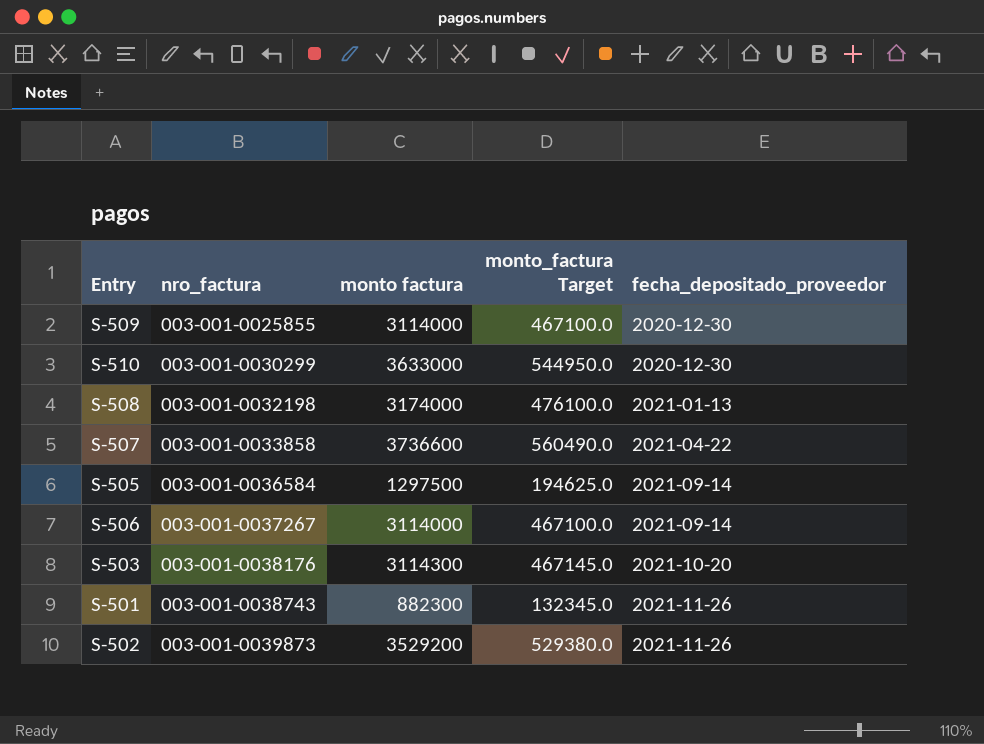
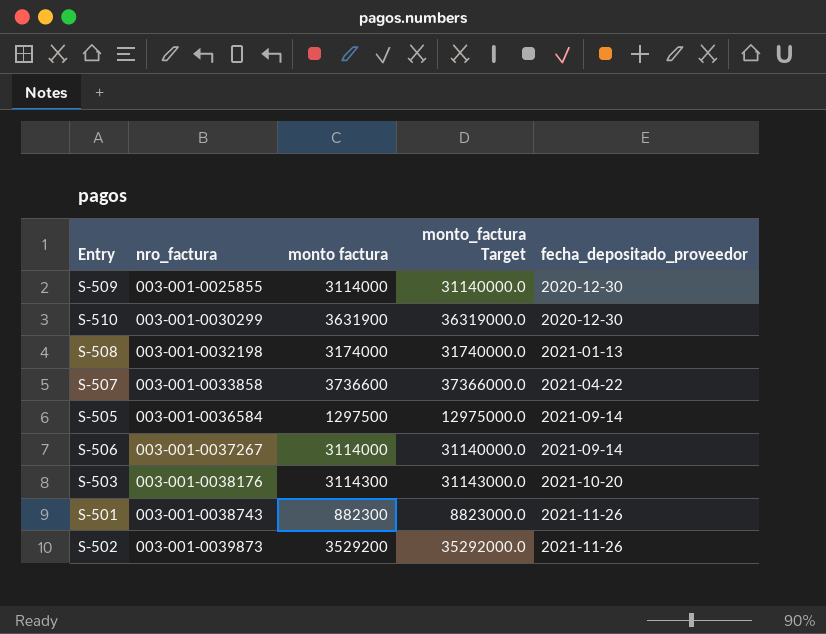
column monto_factura Target | formula: [monto factura] * 0.15 -> [monto factura] * 10
S-510 | monto factura: 3633000 -> 3631900

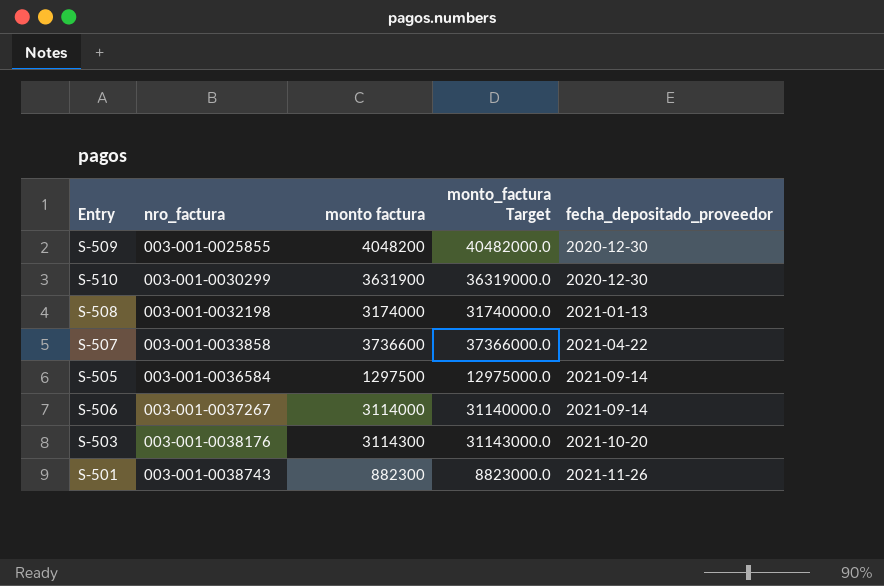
row S-502: 003-001-0039873 | 3529200 | 35292000.0 | 2021-11-26 -> none
S-509 | monto factura: 3114000 -> 4048200
S-509 | monto_factura Target: 31140000.0 -> 40482000.0

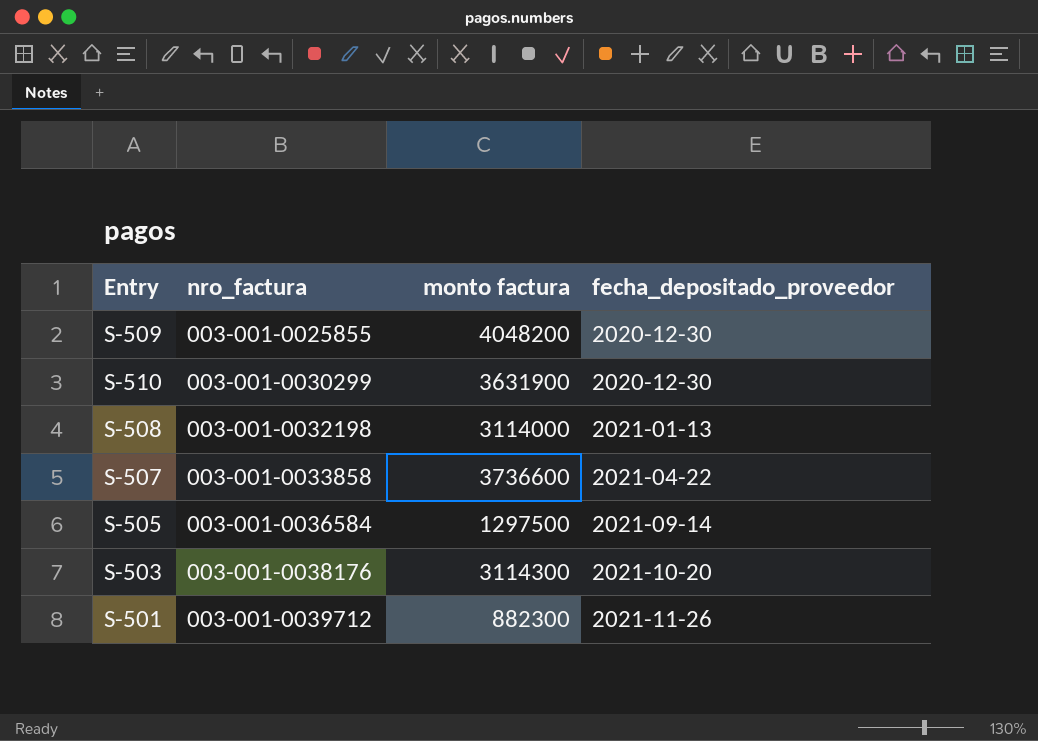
column monto_factura Target | formula: [monto factura] * 10 -> none
row S-506: 003-001-0037267 | 3114000 | 31140000.0 | 2021-09-14 -> none
S-508 | monto factura: 3174000 -> 3114000
S-501 | nro_factura: 003-001-0038743 -> 003-001-0039712

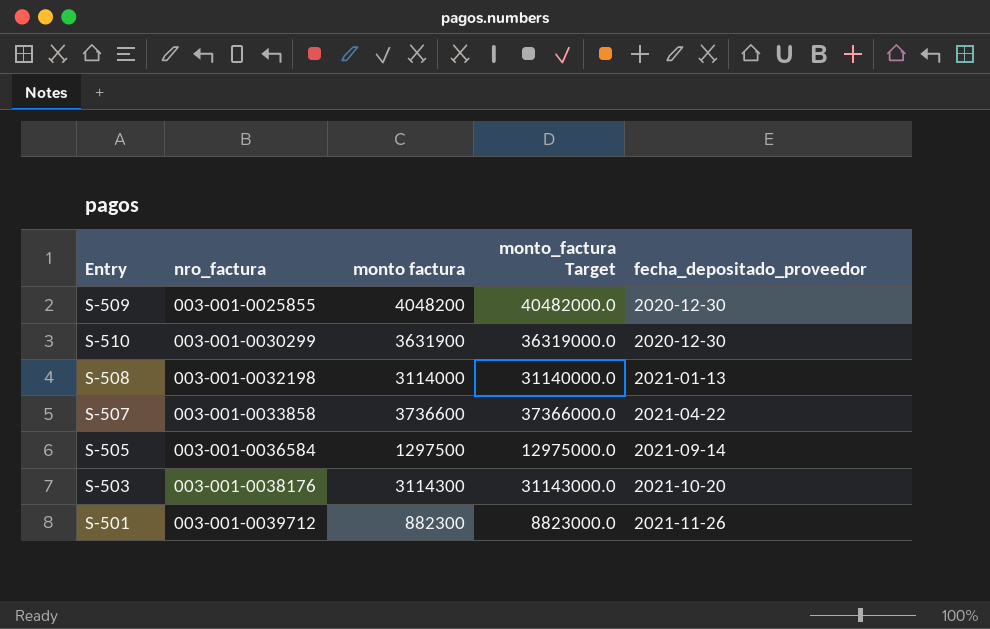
column monto_factura Target | formula: none -> [monto factura] * 10

